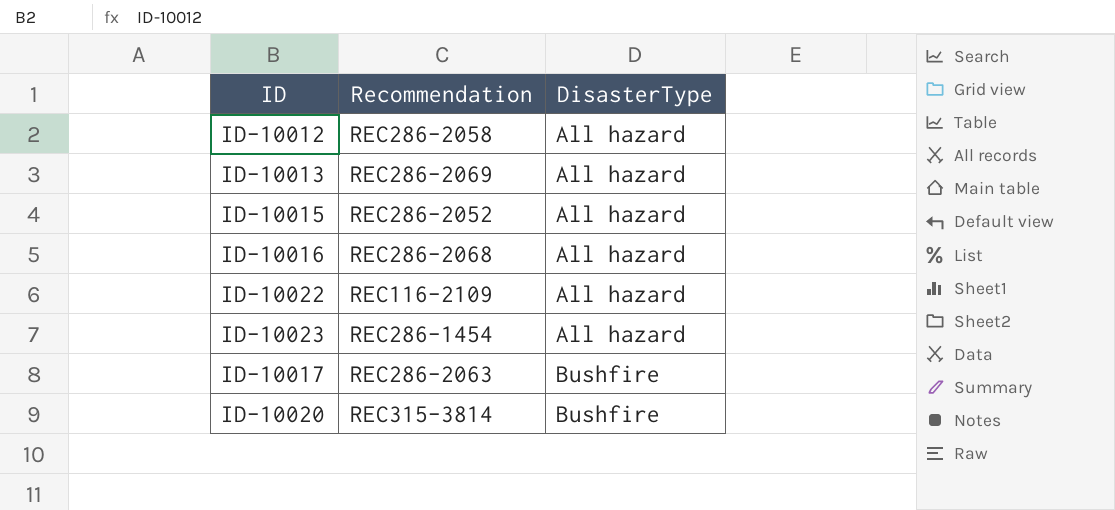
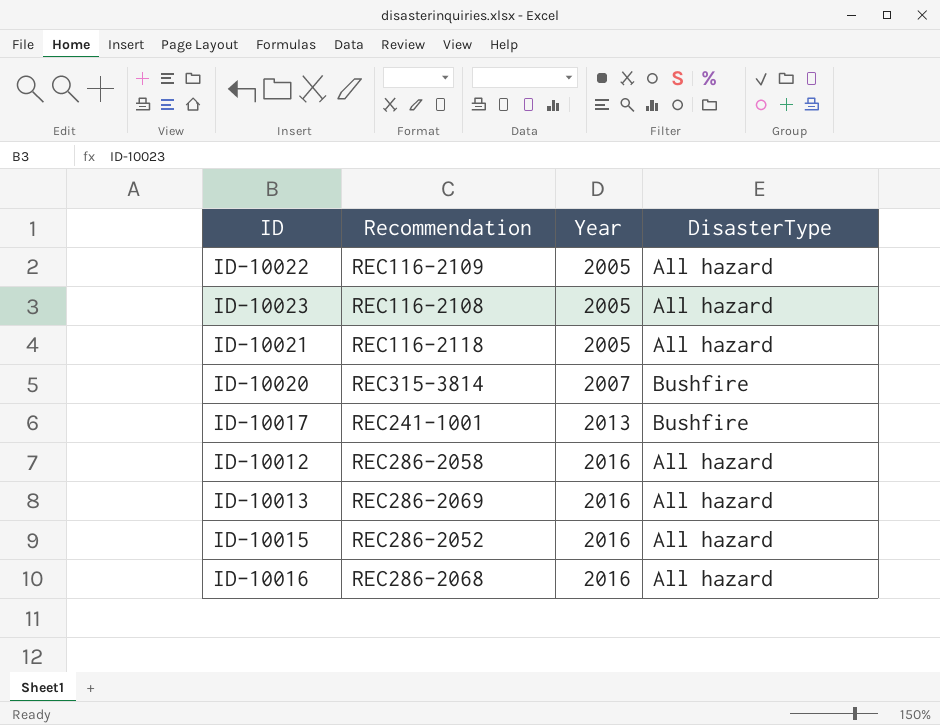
row order: DisasterType ascending -> Year ascending
column Year | position: none -> 3
ID-10023 | Recommendation: REC286-1454 -> REC116-2108
row ID-10021: none -> REC116-2118 | 2005 | All hazard
ID-10017 | Recommendation: REC286-2063 -> REC241-1001

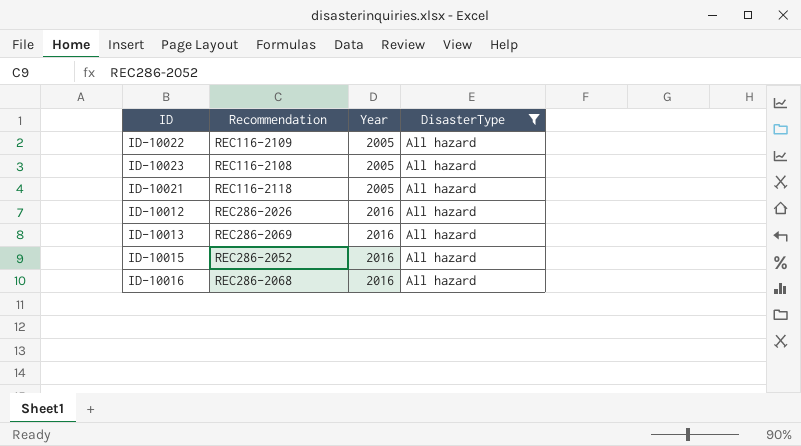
filter: none -> DisasterType = All hazard
ID-10012 | Recommendation: REC286-2058 -> REC286-2026

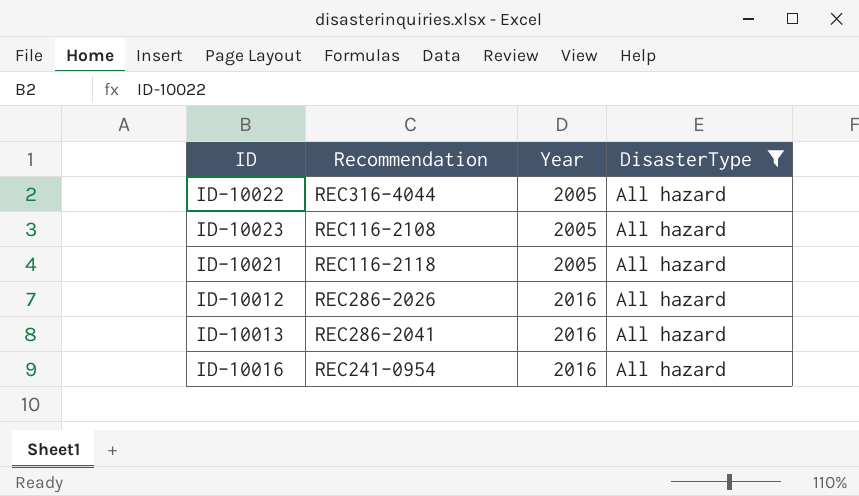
row ID-10015: REC286-2052 | 2016 | All hazard -> none
ID-10022 | Recommendation: REC116-2109 -> REC316-4044
ID-10013 | Recommendation: REC286-2069 -> REC286-2041
ID-10016 | Recommendation: REC286-2068 -> REC241-0954

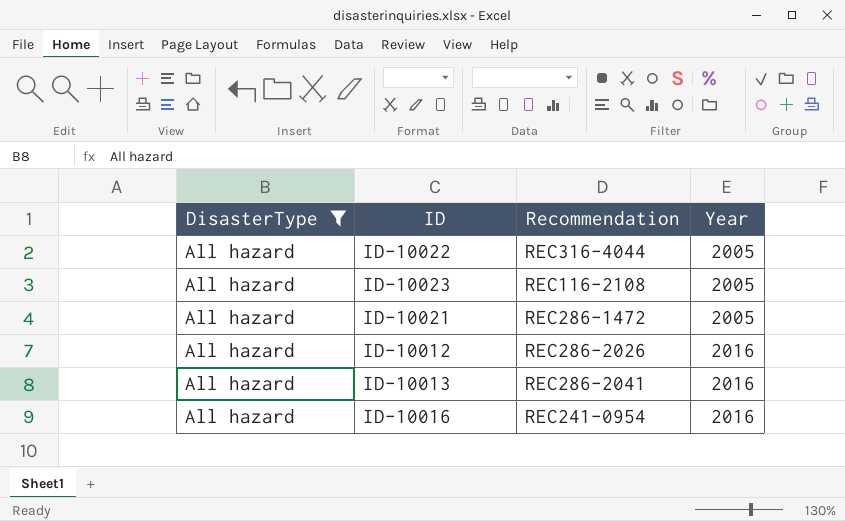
column DisasterType | position: 4 -> 1
ID-10021 | Recommendation: REC116-2118 -> REC286-1472

